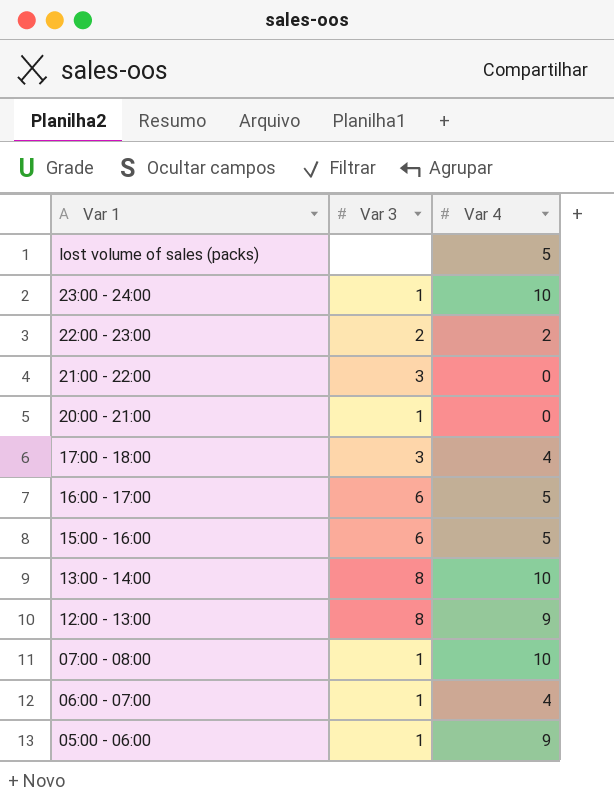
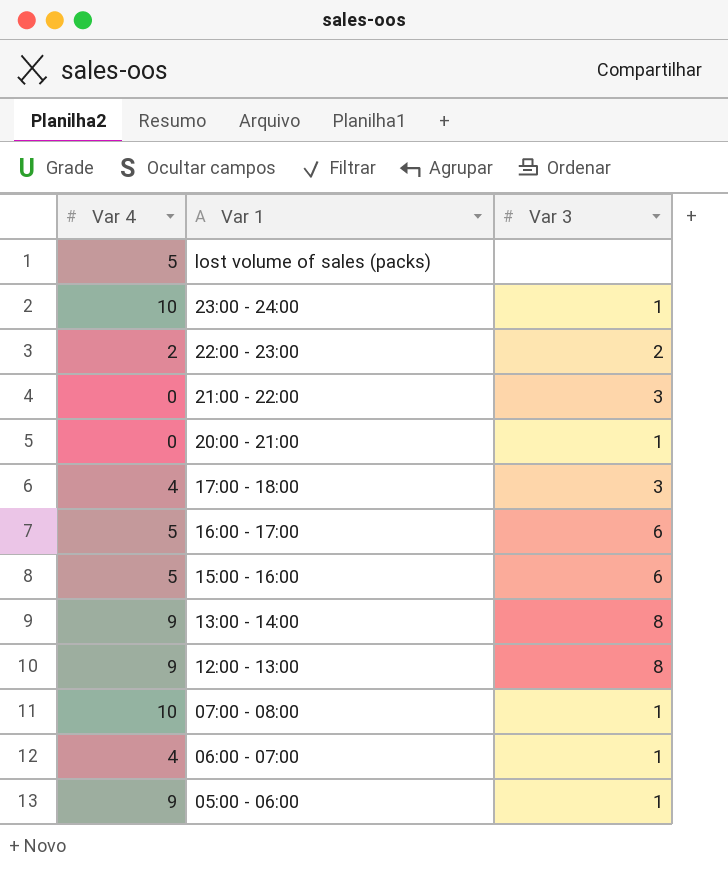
column Var 4 | position: 3 -> 1
13:00 - 14:00 | Var 4: 10 -> 9

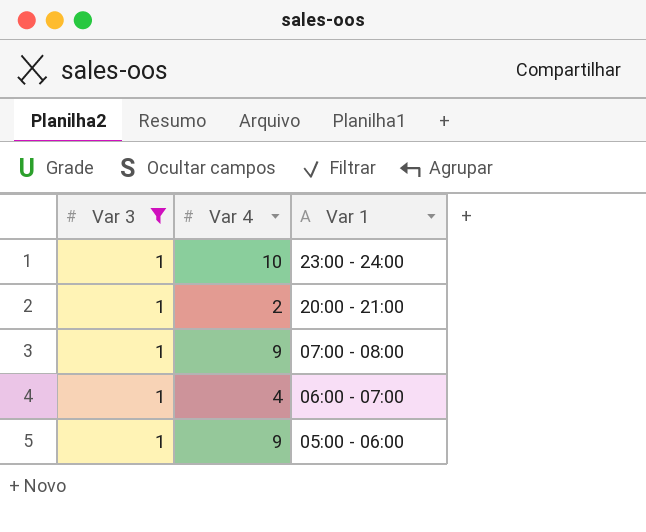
filter: none -> Var 3 = 1
column Var 3 | position: 3 -> 1
20:00 - 21:00 | Var 4: 0 -> 2
07:00 - 08:00 | Var 4: 10 -> 9

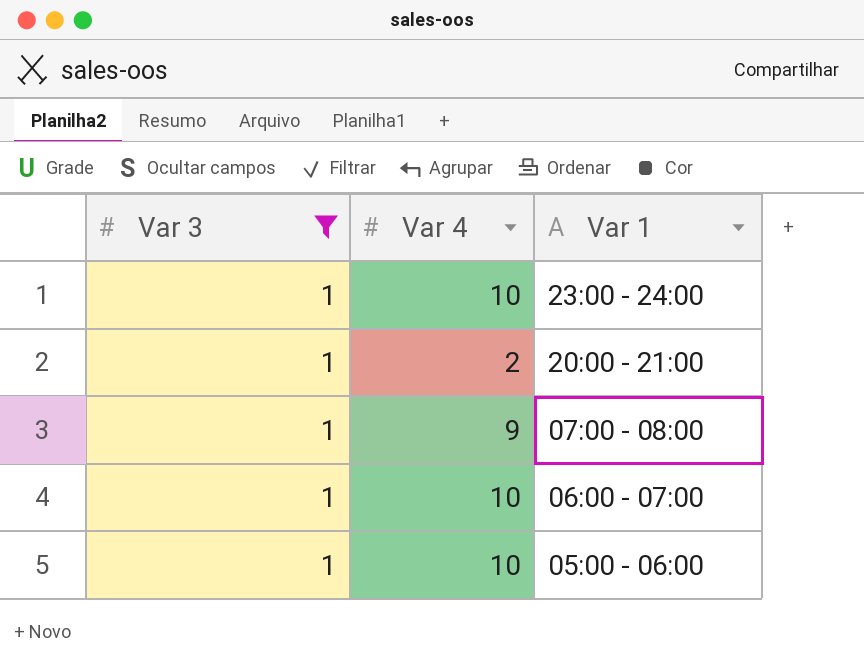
06:00 - 07:00 | Var 4: 4 -> 10
05:00 - 06:00 | Var 4: 9 -> 10

